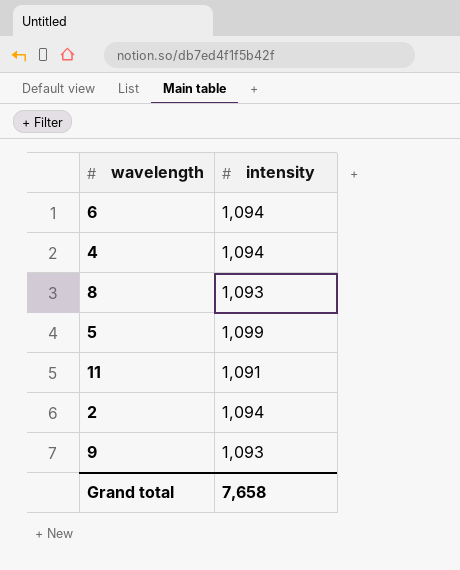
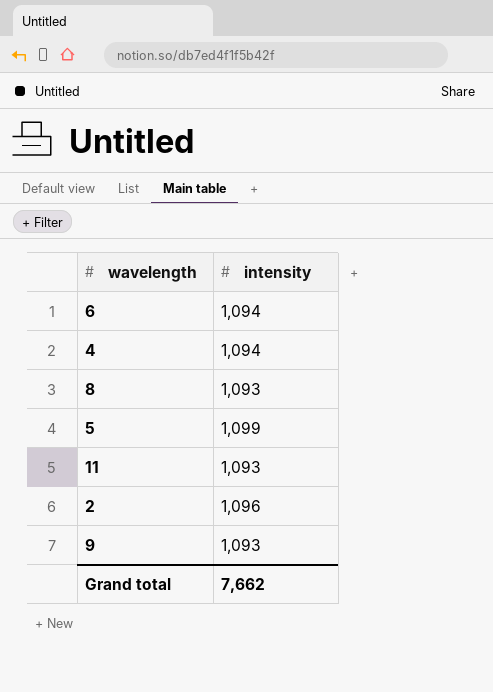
11 | intensity: 1,091 -> 1,093
2 | intensity: 1,094 -> 1,096
Grand total | intensity: 7,658 -> 7,662

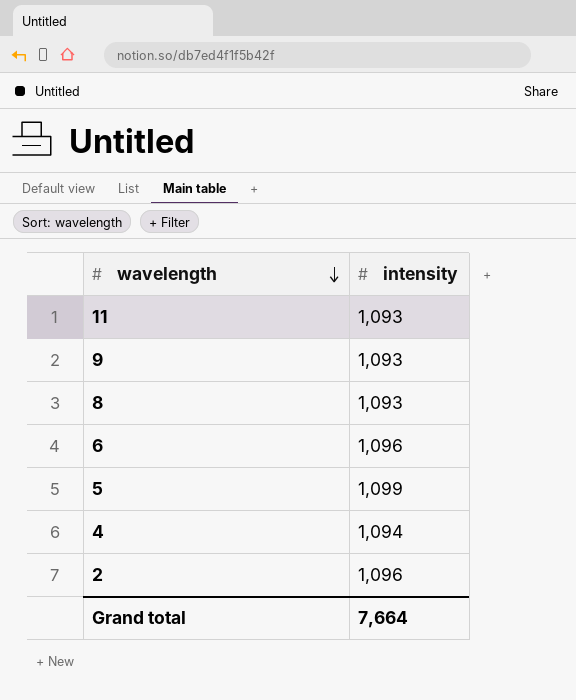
row order: none -> wavelength descending
6 | intensity: 1,094 -> 1,096
Grand total | intensity: 7,662 -> 7,664

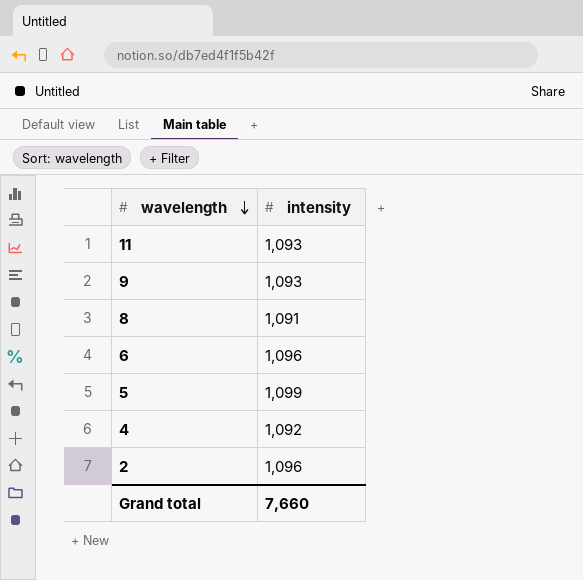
8 | intensity: 1,093 -> 1,091
4 | intensity: 1,094 -> 1,092
Grand total | intensity: 7,664 -> 7,660

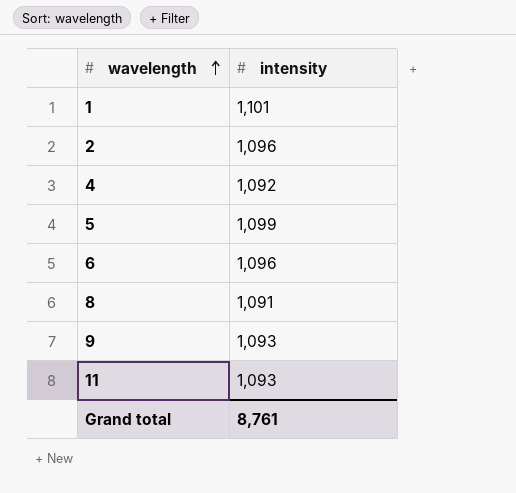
row order: wavelength descending -> wavelength ascending
row 1: none -> 1,101
Grand total | intensity: 7,660 -> 8,761

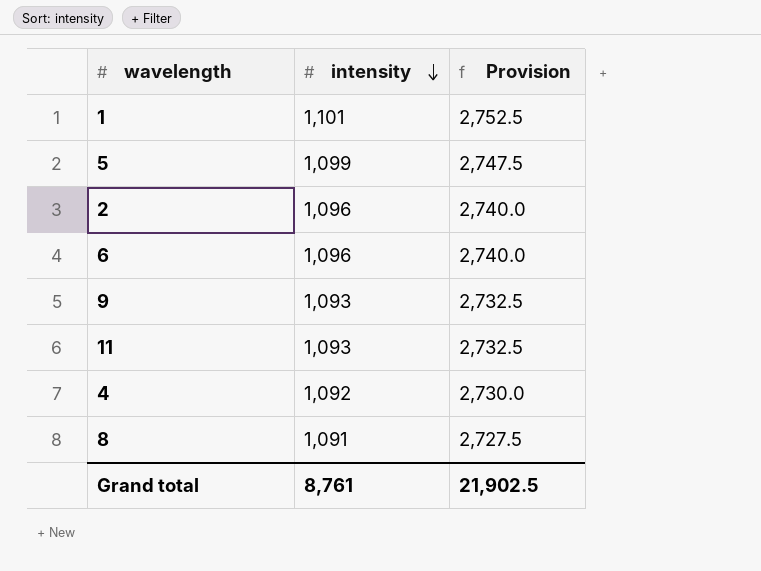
row order: wavelength ascending -> intensity descending
column Provision | formula: none -> [intensity] * 2.5

